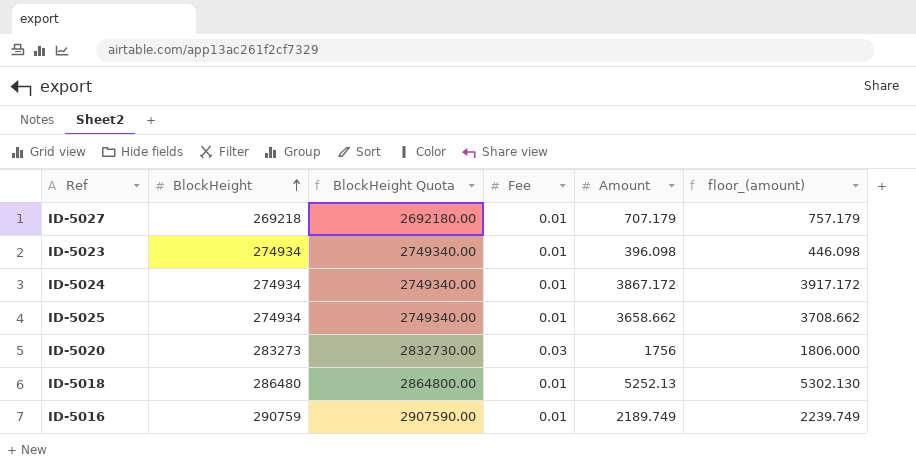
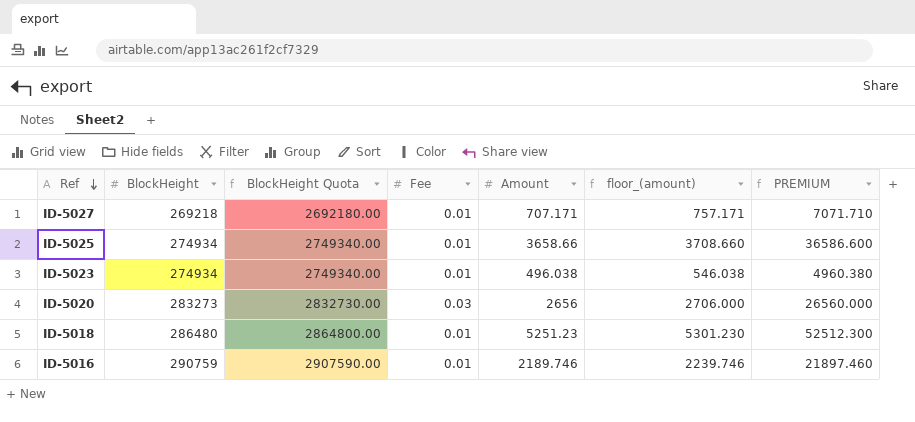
row order: BlockHeight ascending -> Ref descending
column PREMIUM | formula: none -> [Amount] * 10
row ID-5024: 274934 | 2749340.00 | 0.01 | 3867.172 | 3917.172 -> none
ID-5027 | Amount: 707.179 -> 707.171
ID-5027 | floor_(amount): 757.179 -> 757.171
ID-5025 | Amount: 3658.662 -> 3658.66
ID-5025 | floor_(amount): 3708.662 -> 3708.660
ID-5023 | Amount: 396.098 -> 496.038
ID-5023 | floor_(amount): 446.098 -> 546.038
ID-5020 | Amount: 1756 -> 2656
ID-5020 | floor_(amount): 1806.000 -> 2706.000
ID-5018 | Amount: 5252.13 -> 5251.23
ID-5018 | floor_(amount): 5302.130 -> 5301.230
ID-5016 | Amount: 2189.749 -> 2189.746
ID-5016 | floor_(amount): 2239.749 -> 2239.746

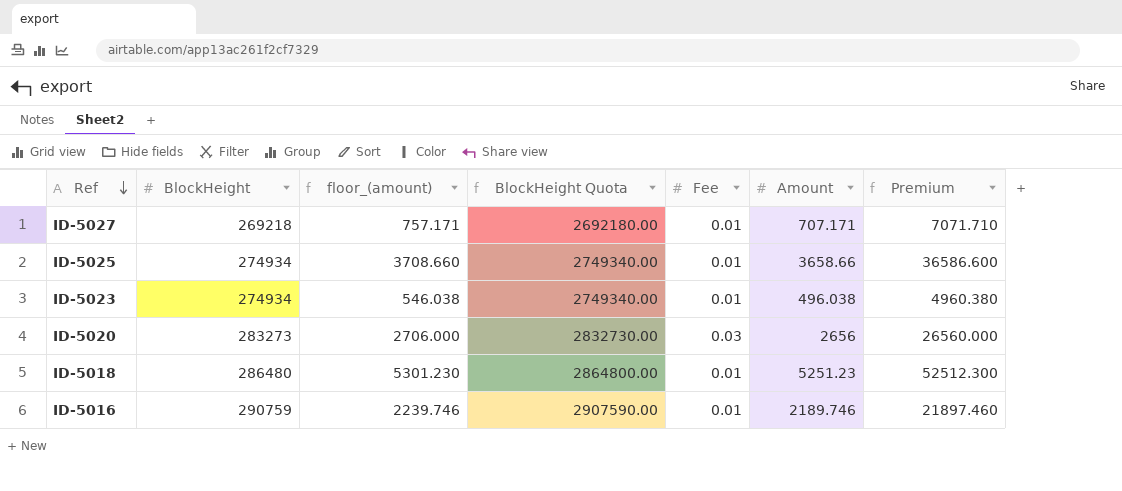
column floor_(amount) | position: 6 -> 3
column name: PREMIUM -> Premium

